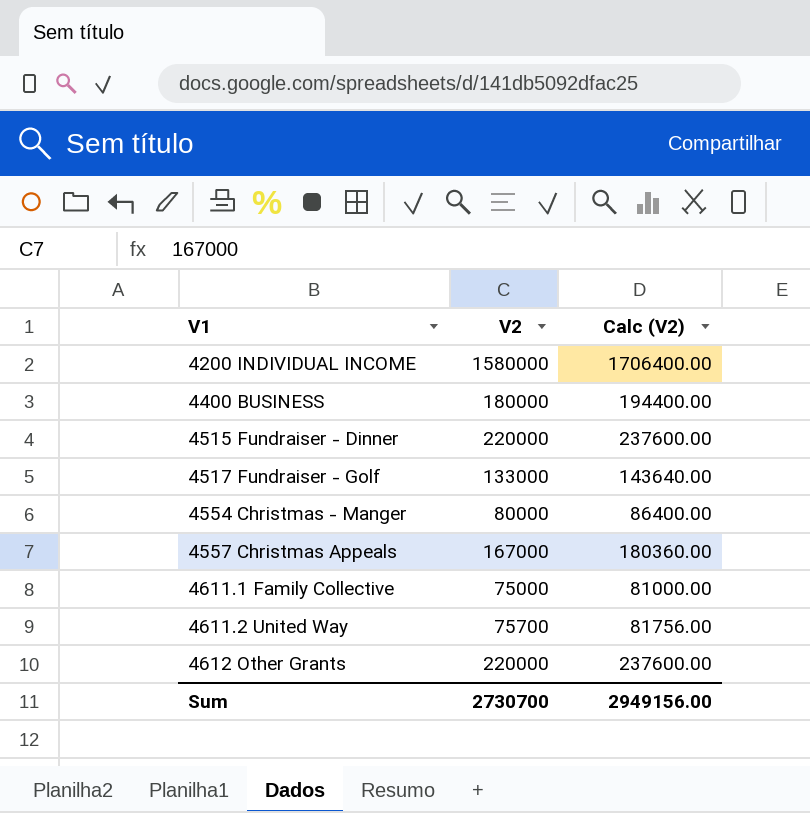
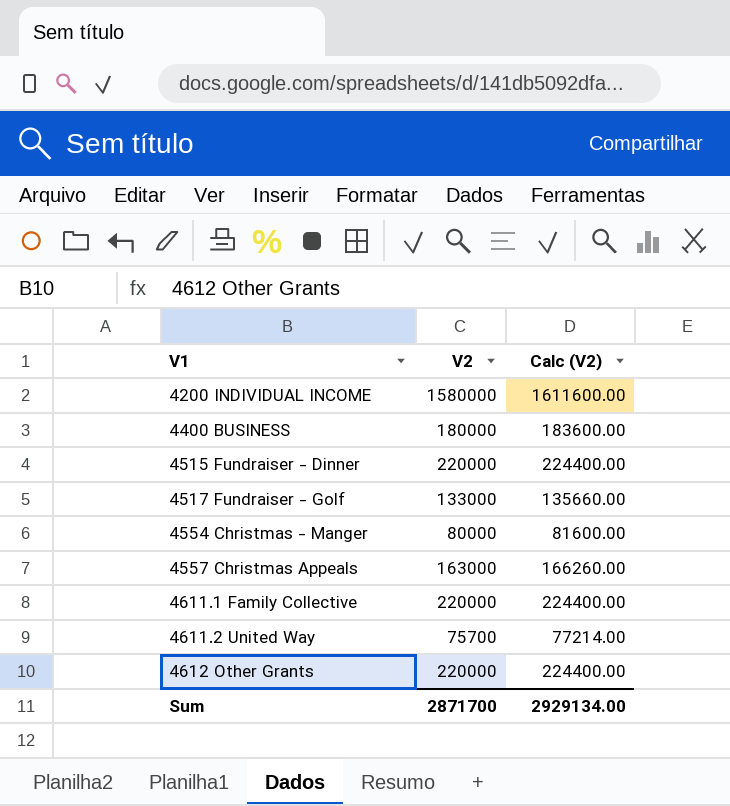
column Calc (V2) | formula: [V2] * 1.08 -> [V2] * 1.02
4557 Christmas Appeals | V2: 167000 -> 163000
4611.1 Family Collective | V2: 75000 -> 220000
Sum | V2: 2730700 -> 2871700
Sum | Calc (V2): 2949156.00 -> 2929134.00

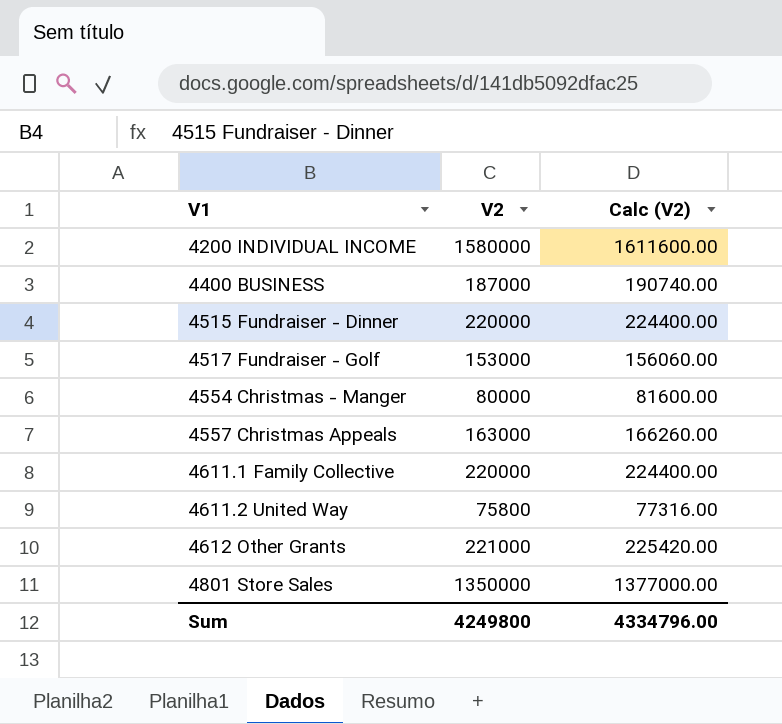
4400 BUSINESS | V2: 180000 -> 187000
4400 BUSINESS | Calc (V2): 183600.00 -> 190740.00
4517 Fundraiser - Golf | V2: 133000 -> 153000
4517 Fundraiser - Golf | Calc (V2): 135660.00 -> 156060.00
4611.2 United Way | V2: 75700 -> 75800
4611.2 United Way | Calc (V2): 77214.00 -> 77316.00
4612 Other Grants | V2: 220000 -> 221000
4612 Other Grants | Calc (V2): 224400.00 -> 225420.00
row 4801 Store Sales: none -> 1350000 | 1377000.00
Sum | V2: 2871700 -> 4249800
Sum | Calc (V2): 2929134.00 -> 4334796.00

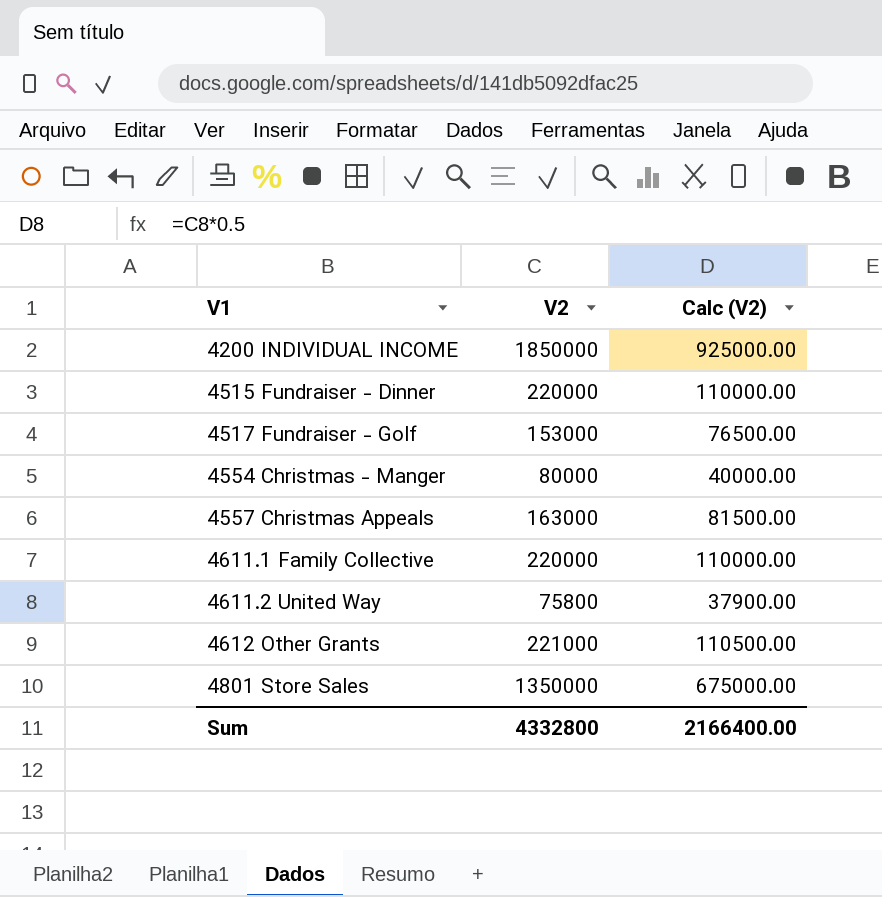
column Calc (V2) | formula: [V2] * 1.02 -> [V2] * 0.5
row 4400 BUSINESS: 187000 | 190740.00 -> none
4200 INDIVIDUAL INCOME | V2: 1580000 -> 1850000
Sum | V2: 4249800 -> 4332800
Sum | Calc (V2): 4334796.00 -> 2166400.00

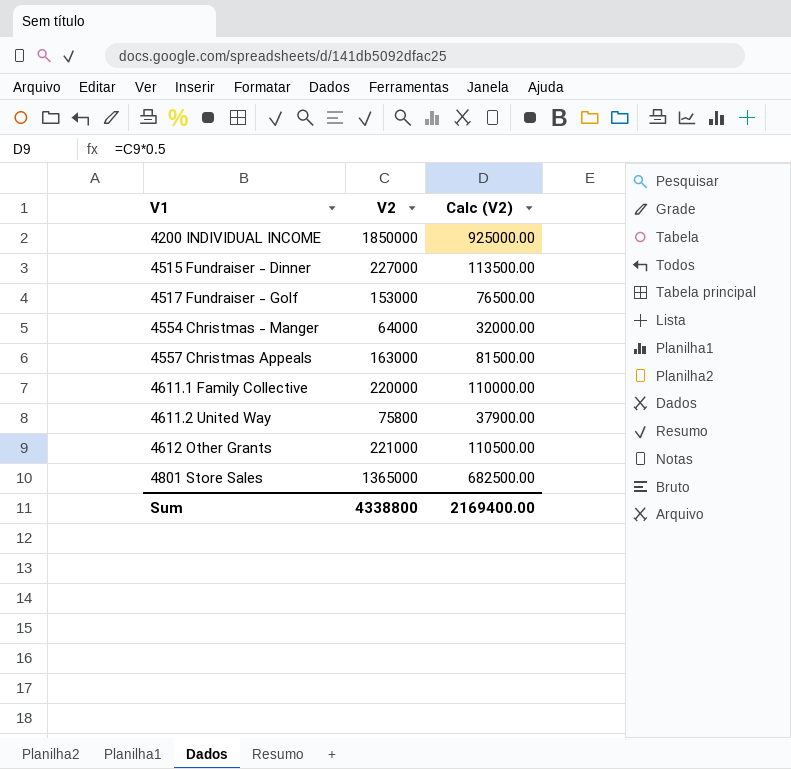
4515 Fundraiser - Dinner | V2: 220000 -> 227000
4515 Fundraiser - Dinner | Calc (V2): 110000.00 -> 113500.00
4554 Christmas - Manger | V2: 80000 -> 64000
4554 Christmas - Manger | Calc (V2): 40000.00 -> 32000.00
4801 Store Sales | V2: 1350000 -> 1365000
4801 Store Sales | Calc (V2): 675000.00 -> 682500.00
Sum | V2: 4332800 -> 4338800
Sum | Calc (V2): 2166400.00 -> 2169400.00

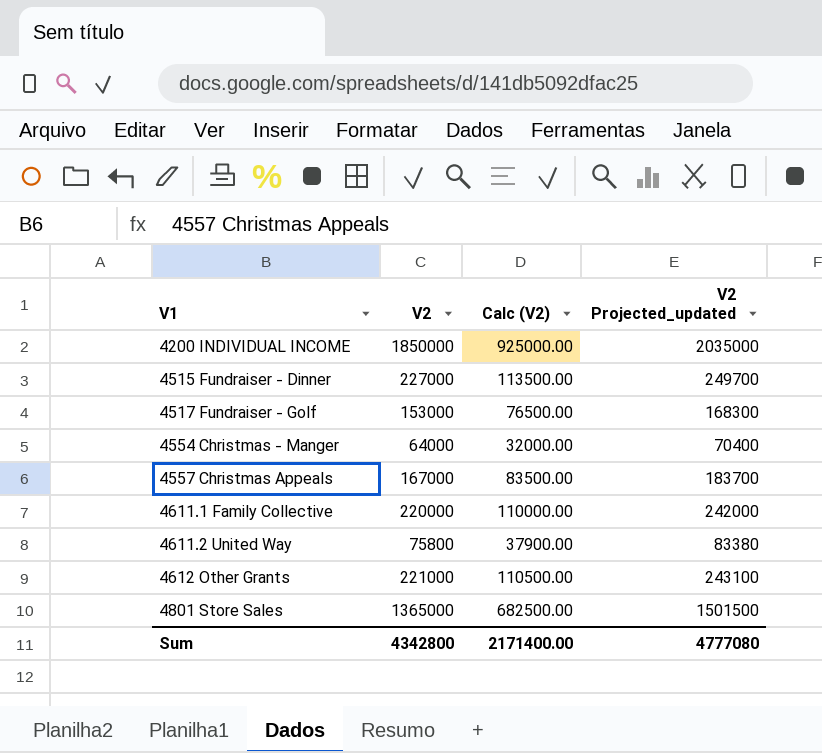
column V2 Projected_updated | formula: none -> [V2] * 1.1
4557 Christmas Appeals | V2: 163000 -> 167000
4557 Christmas Appeals | Calc (V2): 81500.00 -> 83500.00
Sum | V2: 4338800 -> 4342800
Sum | Calc (V2): 2169400.00 -> 2171400.00

